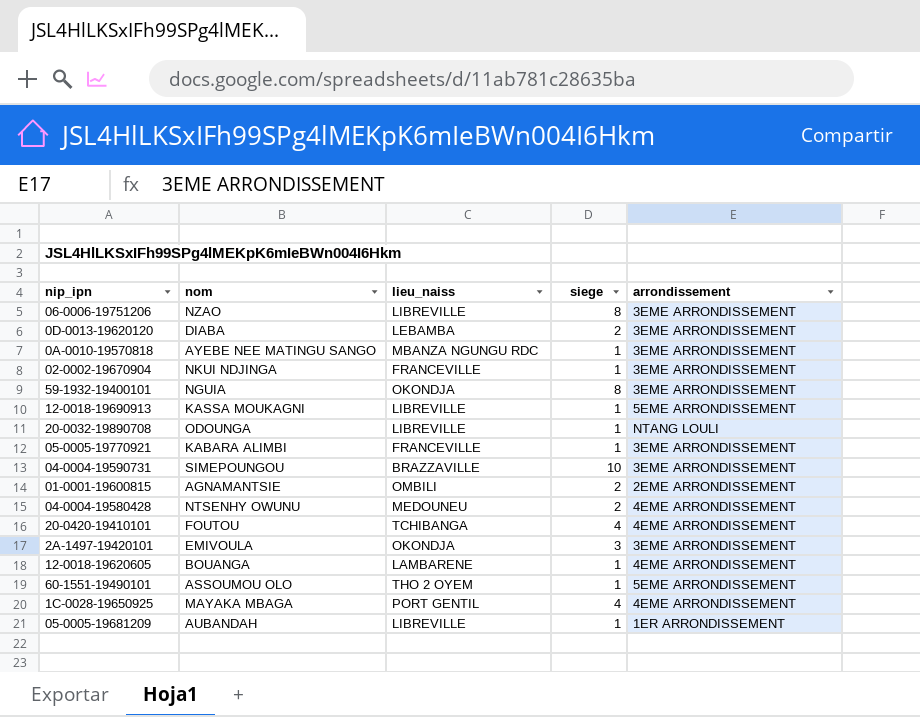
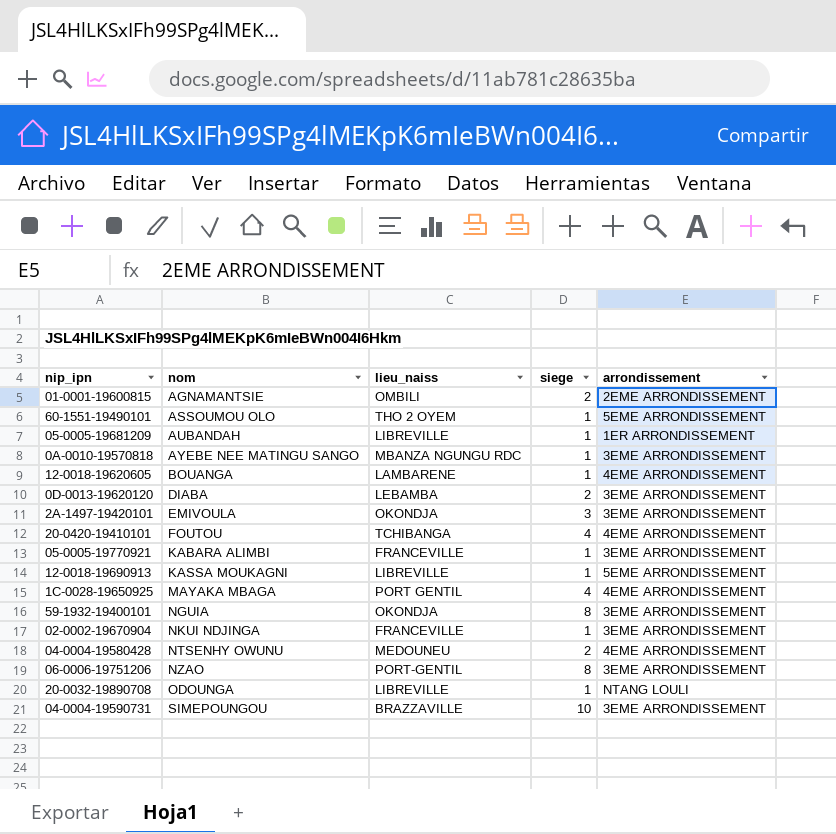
row order: none -> nom ascending
06-0006-19751206 | lieu_naiss: LIBREVILLE -> PORT-GENTIL

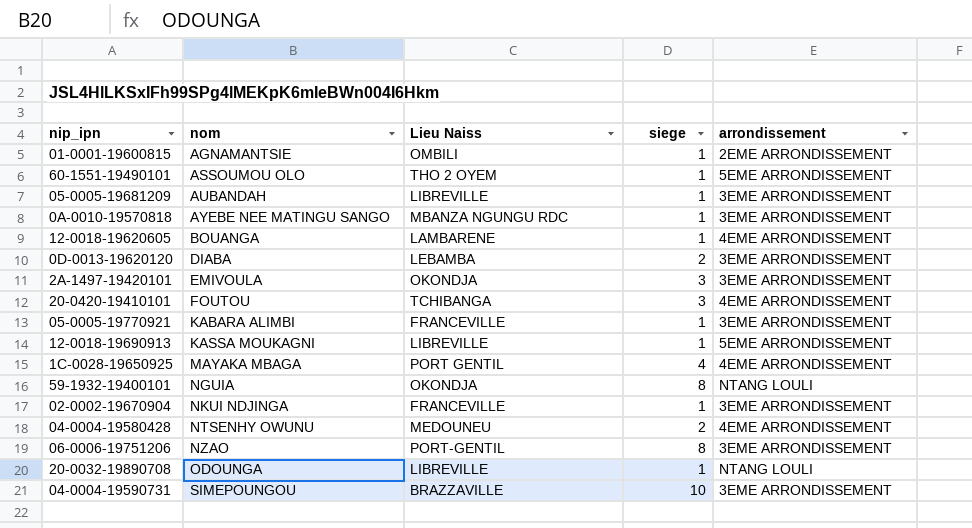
column name: lieu_naiss -> Lieu Naiss
01-0001-19600815 | siege: 2 -> 1
05-0005-19681209 | arrondissement: 1ER ARRONDISSEMENT -> 3EME ARRONDISSEMENT
20-0420-19410101 | siege: 4 -> 3
59-1932-19400101 | arrondissement: 3EME ARRONDISSEMENT -> NTANG LOULI

